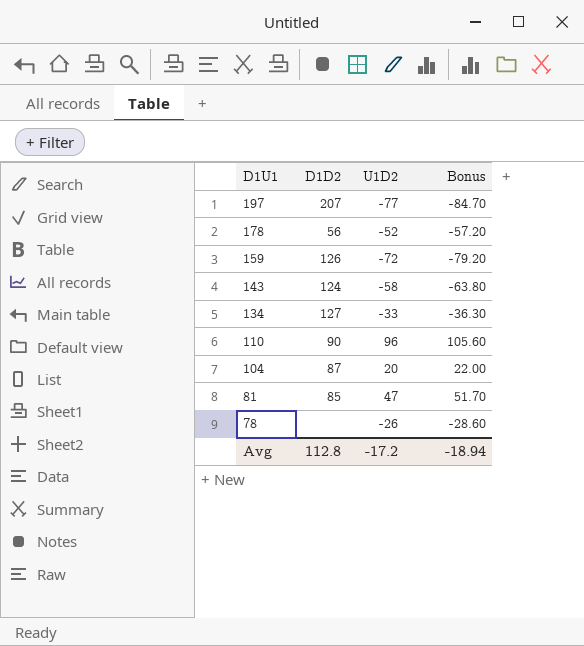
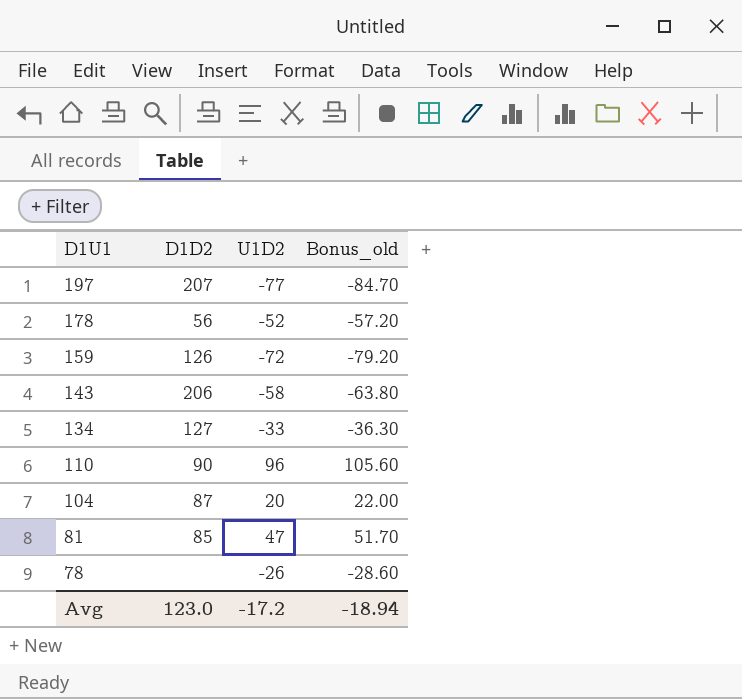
column name: Bonus -> Bonus_old
143 | D1D2: 124 -> 206
Avg | D1D2: 112.8 -> 123.0

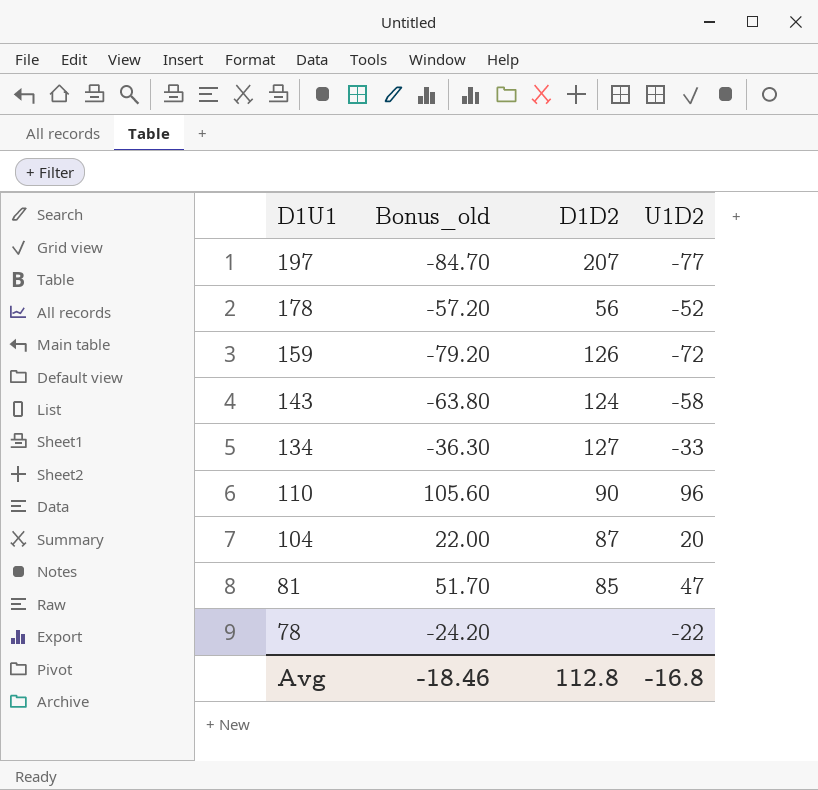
column Bonus_old | position: 4 -> 2
143 | D1D2: 206 -> 124
78 | Bonus_old: -28.60 -> -24.20
78 | U1D2: -26 -> -22
Avg | Bonus_old: -18.94 -> -18.46
Avg | D1D2: 123.0 -> 112.8
Avg | U1D2: -17.2 -> -16.8

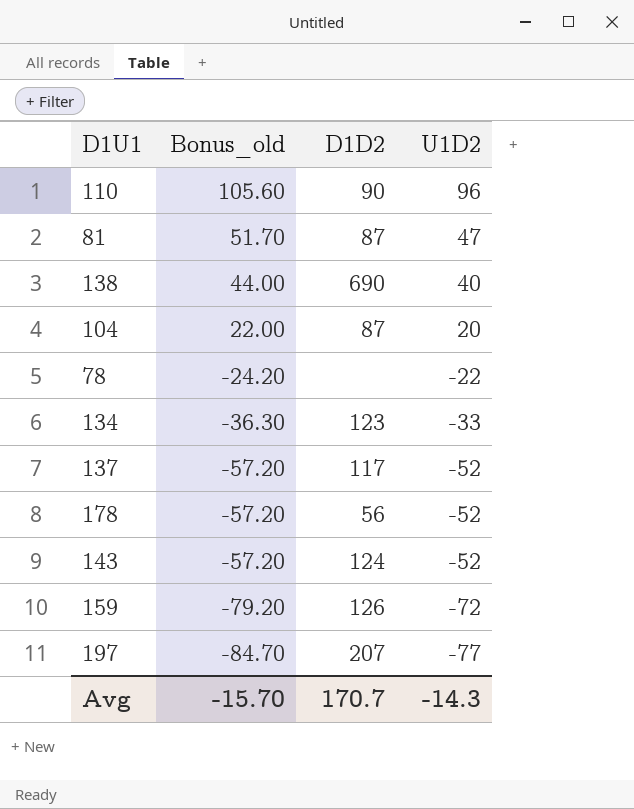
row order: D1U1 descending -> Bonus_old descending
81 | D1D2: 85 -> 87
row 138: none -> 44.00 | 690 | 40
134 | D1D2: 127 -> 123
row 137: none -> -57.20 | 117 | -52
143 | Bonus_old: -63.80 -> -57.20
143 | U1D2: -58 -> -52
Avg | Bonus_old: -18.46 -> -15.70
Avg | D1D2: 112.8 -> 170.7
Avg | U1D2: -16.8 -> -14.3

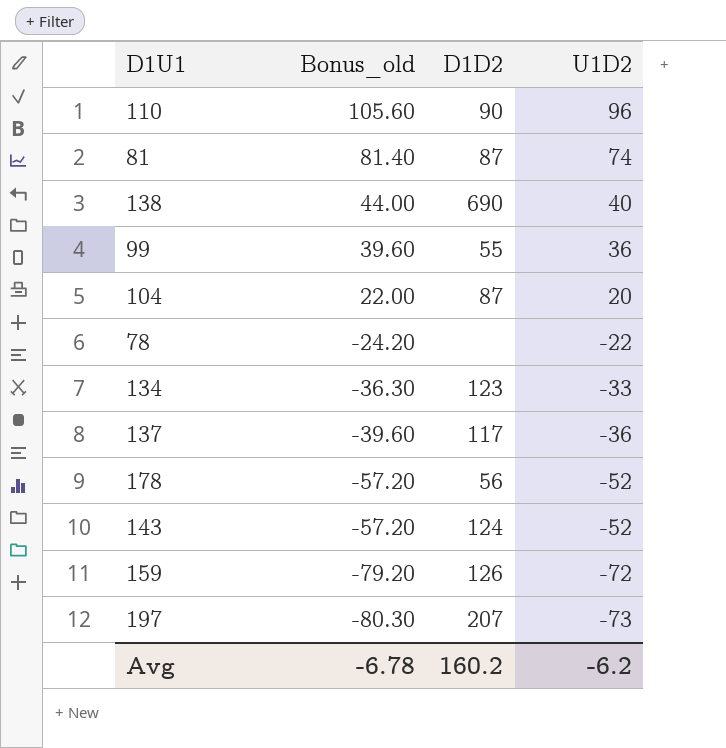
81 | Bonus_old: 51.70 -> 81.40
81 | U1D2: 47 -> 74
row 99: none -> 39.60 | 55 | 36
137 | Bonus_old: -57.20 -> -39.60
137 | U1D2: -52 -> -36
197 | Bonus_old: -84.70 -> -80.30
197 | U1D2: -77 -> -73
Avg | Bonus_old: -15.70 -> -6.78
Avg | D1D2: 170.7 -> 160.2
Avg | U1D2: -14.3 -> -6.2

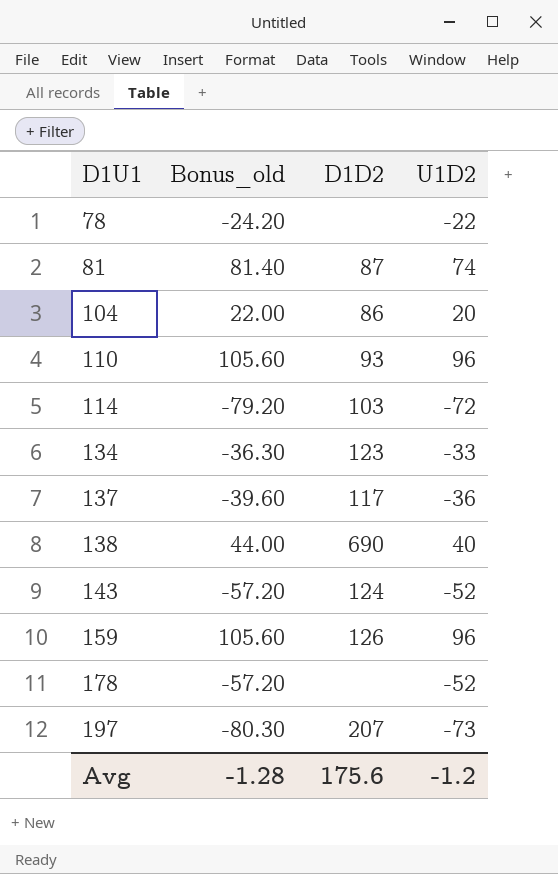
row order: Bonus_old descending -> D1U1 ascending
row 99: 39.60 | 55 | 36 -> none
104 | D1D2: 87 -> 86
110 | D1D2: 90 -> 93
row 114: none -> -79.20 | 103 | -72
159 | Bonus_old: -79.20 -> 105.60
159 | U1D2: -72 -> 96
178 | D1D2: 56 -> none
Avg | Bonus_old: -6.78 -> -1.28
Avg | D1D2: 160.2 -> 175.6
Avg | U1D2: -6.2 -> -1.2

